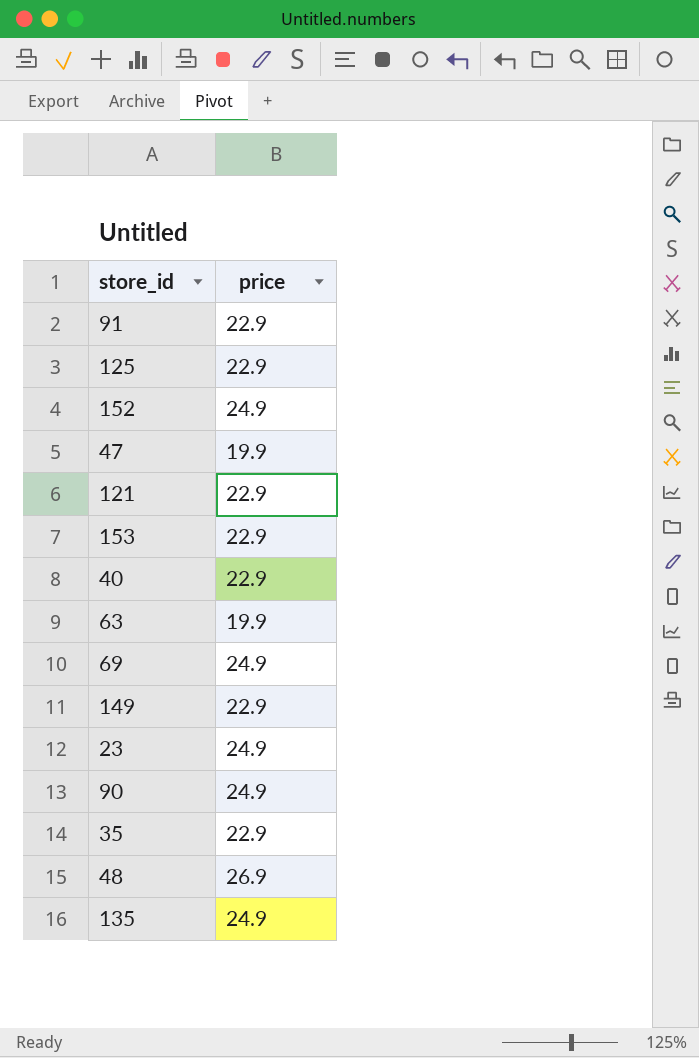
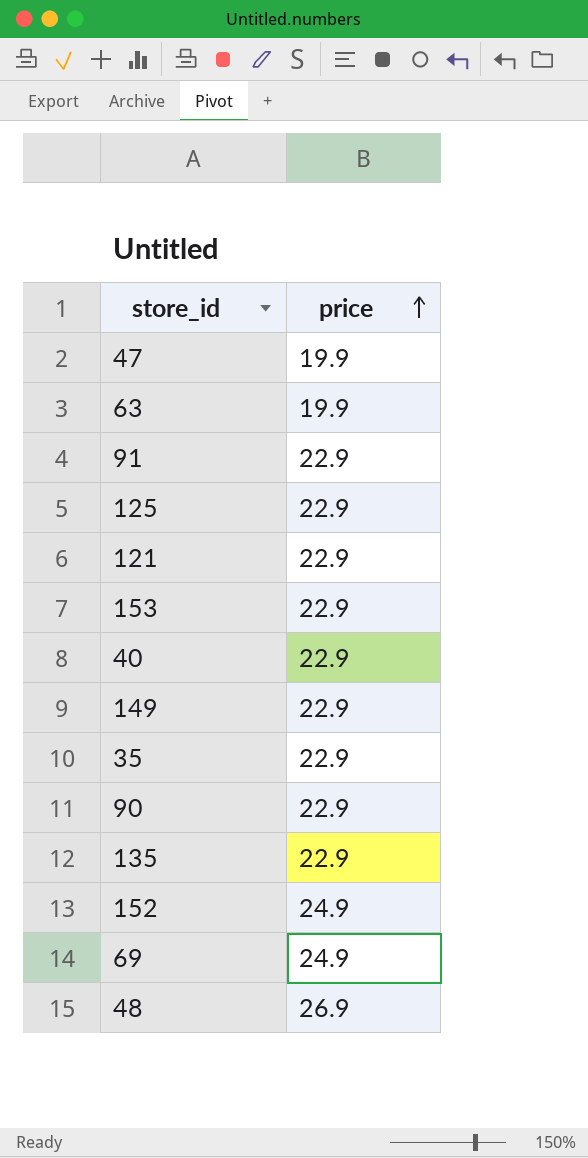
row order: none -> price ascending
row 23: 24.9 -> none
90 | price: 24.9 -> 22.9
135 | price: 24.9 -> 22.9

